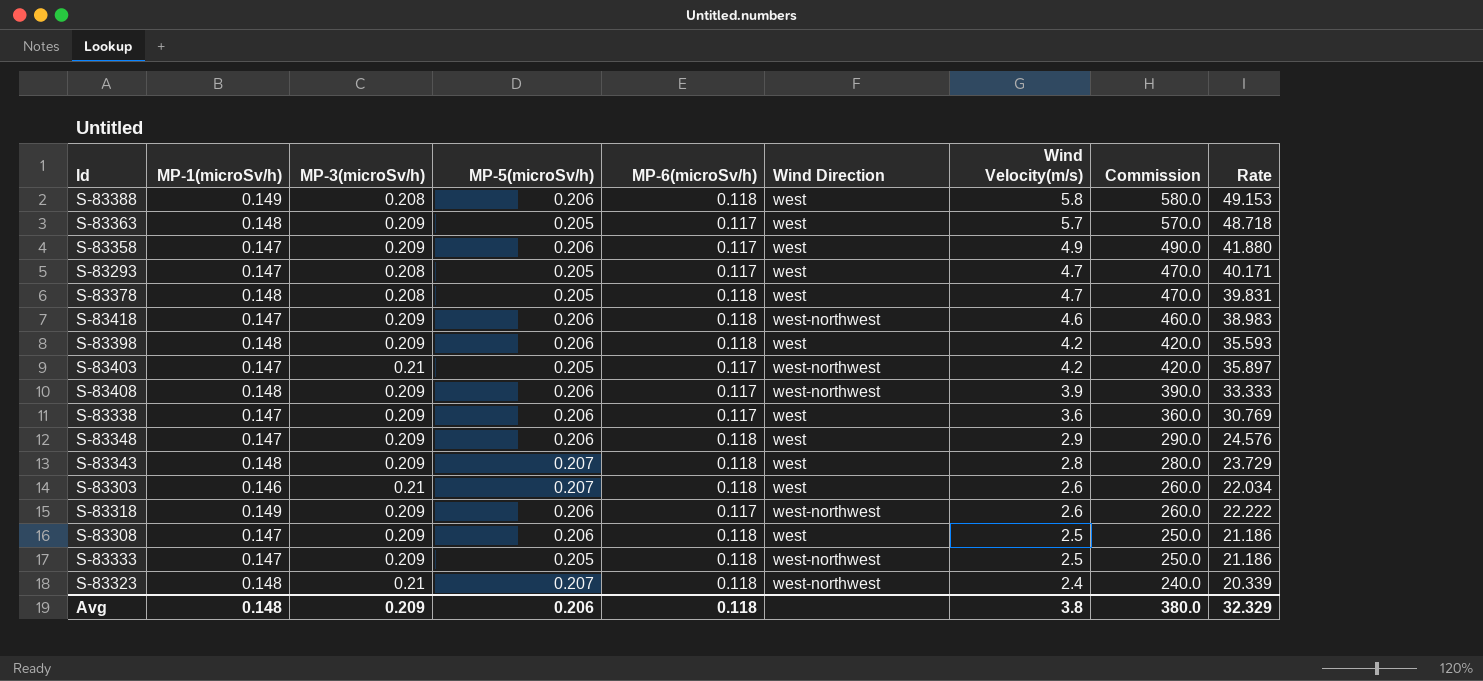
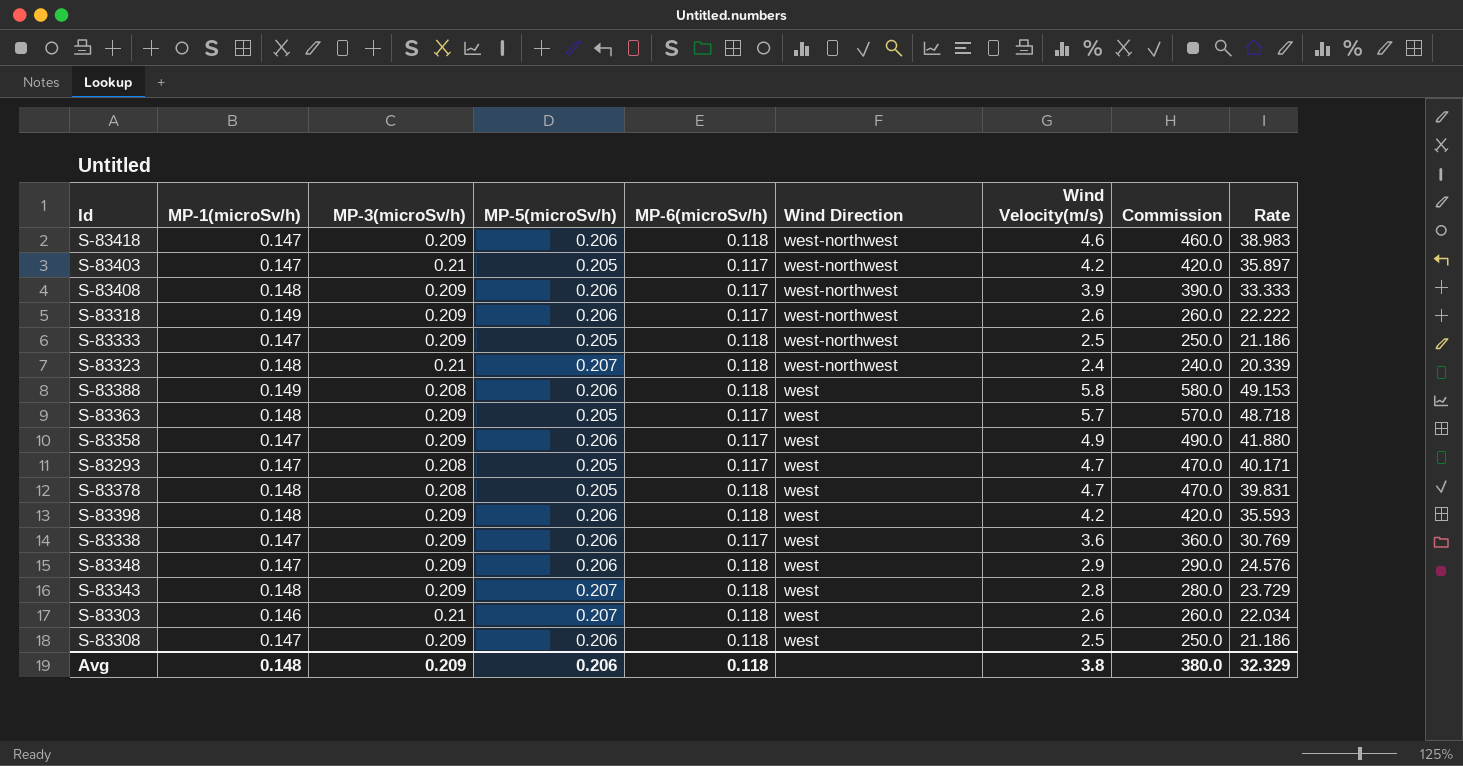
row order: Wind Velocity(m/s) descending -> Wind Direction descending

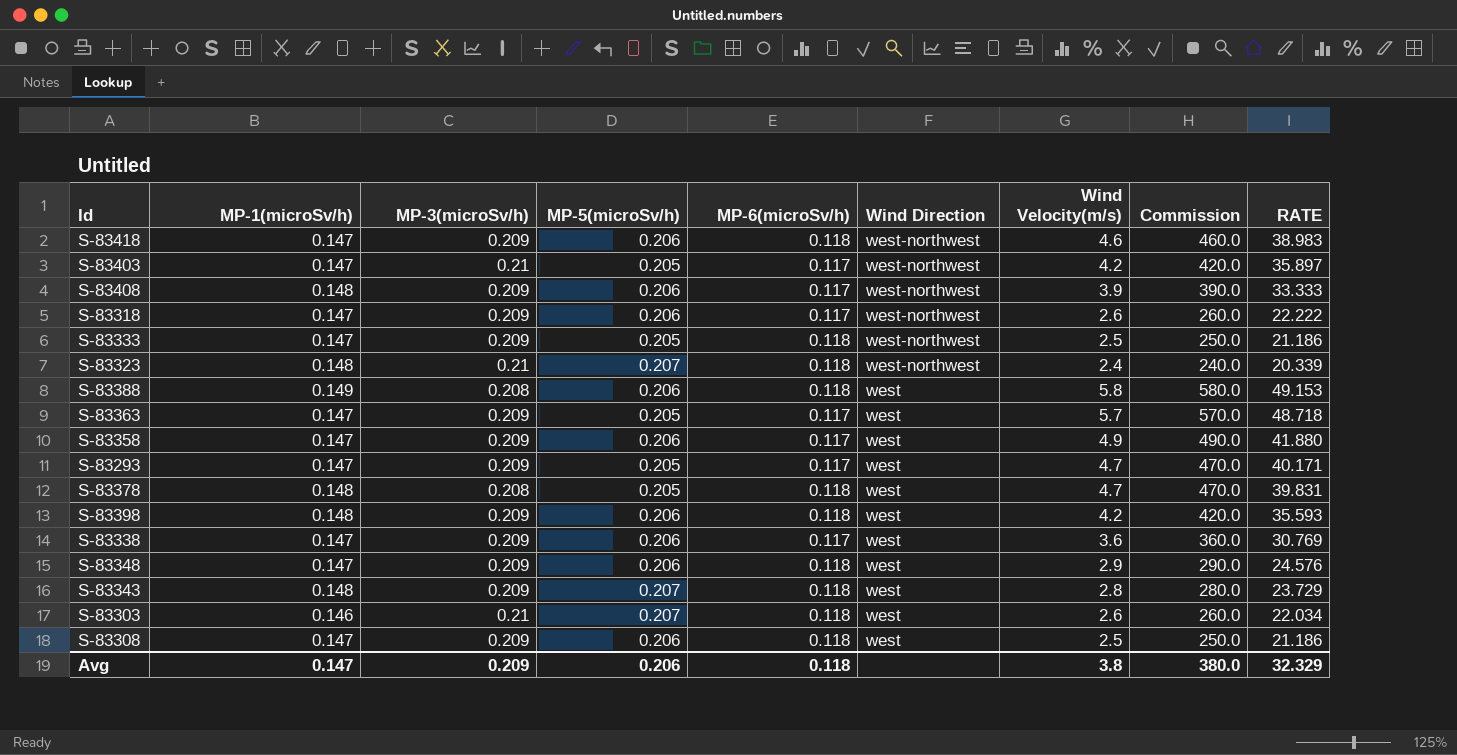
column name: Rate -> RATE
S-83318 | MP-1(microSv/h): 0.149 -> 0.147
S-83363 | MP-1(microSv/h): 0.148 -> 0.147
S-83293 | MP-3(microSv/h): 0.208 -> 0.209
Avg | MP-1(microSv/h): 0.148 -> 0.147

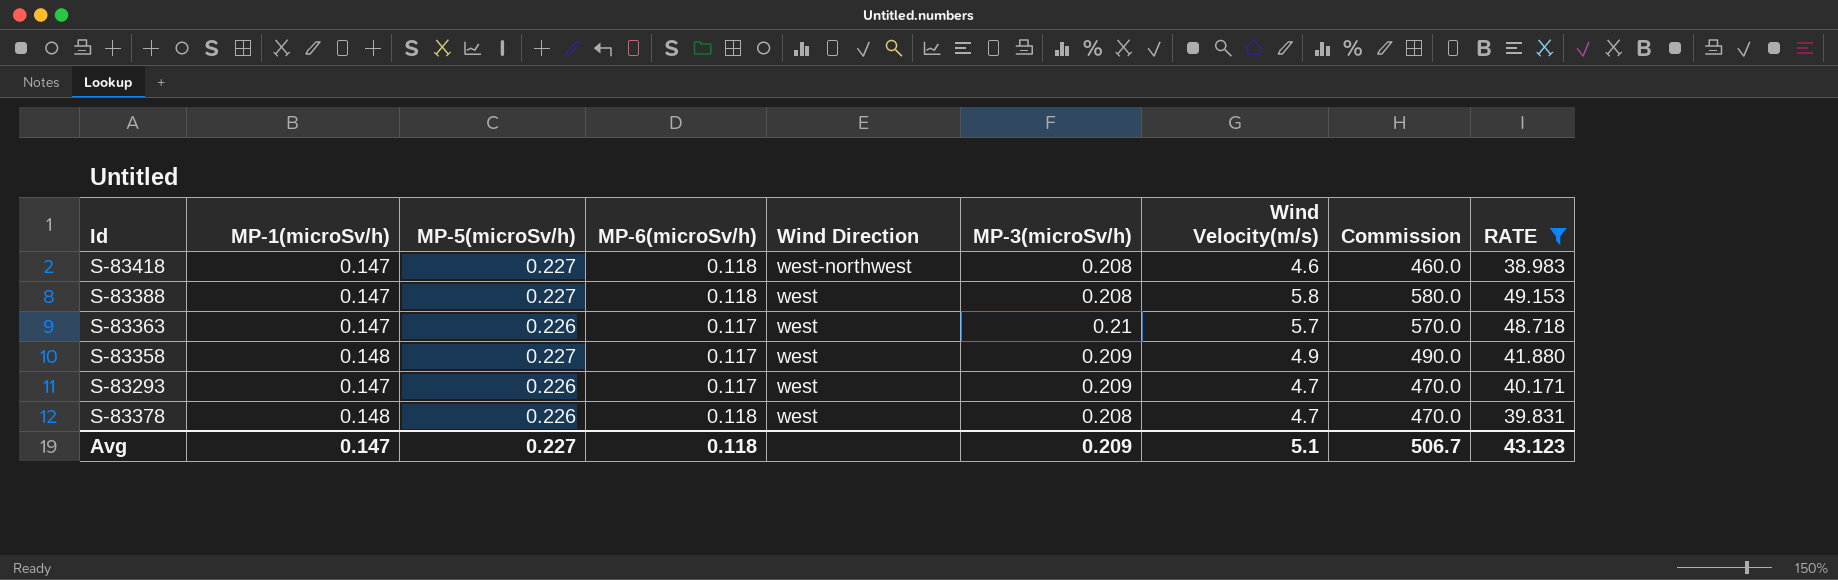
filter: none -> RATE >= 38.983
column MP-3(microSv/h) | position: 3 -> 6
S-83418 | MP-5(microSv/h): 0.206 -> 0.227
S-83418 | MP-3(microSv/h): 0.209 -> 0.208
S-83388 | MP-1(microSv/h): 0.149 -> 0.147
S-83388 | MP-5(microSv/h): 0.206 -> 0.227
S-83363 | MP-5(microSv/h): 0.205 -> 0.226
S-83363 | MP-3(microSv/h): 0.209 -> 0.21
S-83358 | MP-1(microSv/h): 0.147 -> 0.148
S-83358 | MP-5(microSv/h): 0.206 -> 0.227
S-83293 | MP-5(microSv/h): 0.205 -> 0.226
S-83378 | MP-5(microSv/h): 0.205 -> 0.226
Avg | MP-5(microSv/h): 0.206 -> 0.227
Avg | Wind Velocity(m/s): 3.8 -> 5.1
Avg | Commission: 380.0 -> 506.7
Avg | RATE: 32.329 -> 43.123

